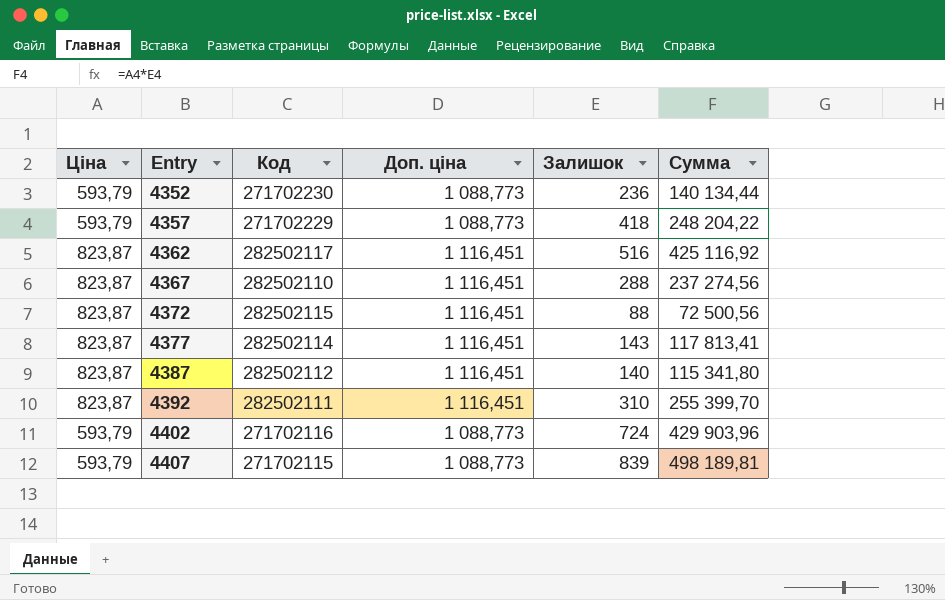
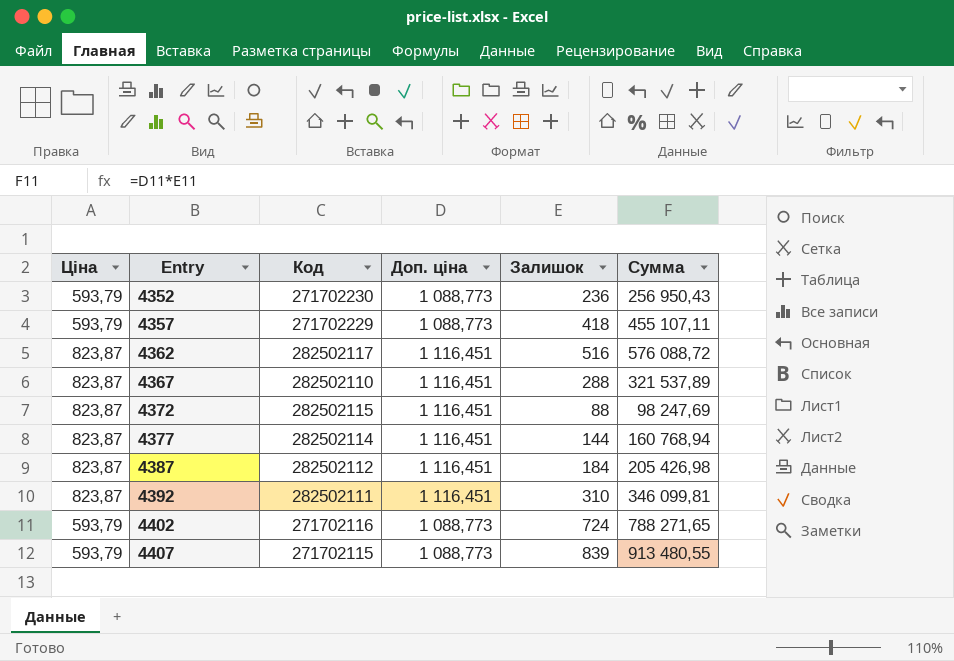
column Сумма | formula: [Ціна] * [Залишок] -> [Доп. ціна] * [Залишок]
4377 | Залишок: 143 -> 144
4387 | Залишок: 140 -> 184

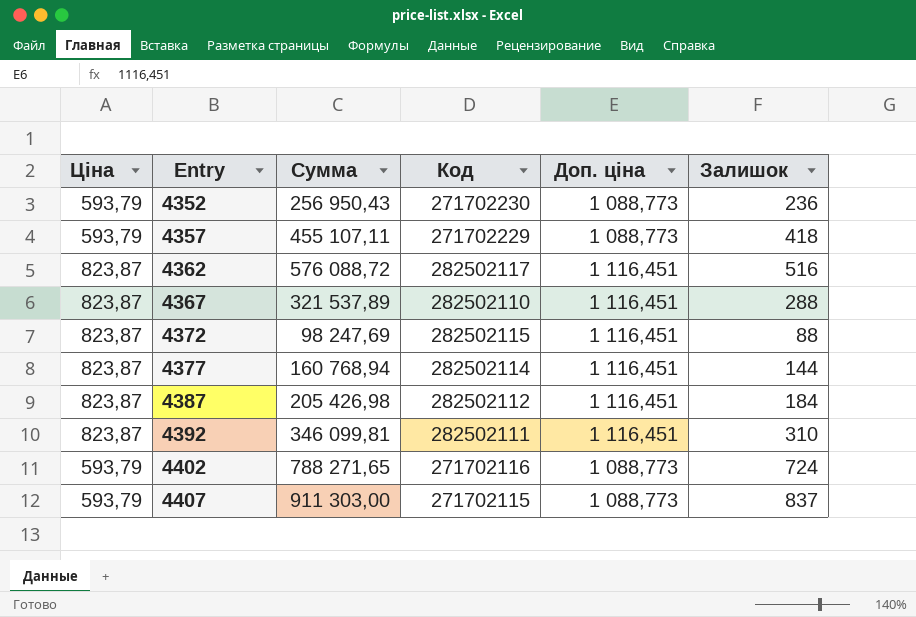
column Сумма | position: 6 -> 3
4407 | Сумма: 913 480,55 -> 911 303,00
4407 | Залишок: 839 -> 837

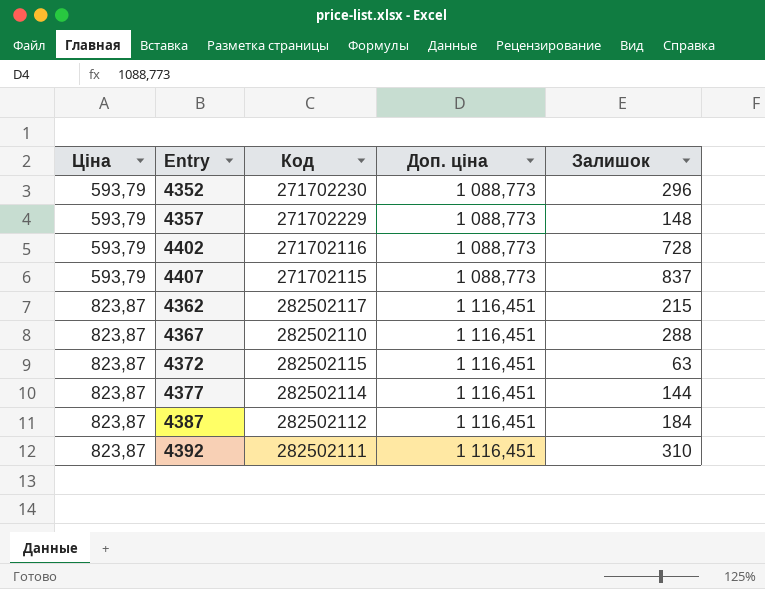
row order: Entry ascending -> Ціна ascending
column Сумма | formula: [Доп. ціна] * [Залишок] -> none
4352 | Залишок: 236 -> 296
4357 | Залишок: 418 -> 148
4402 | Залишок: 724 -> 728
4362 | Залишок: 516 -> 215
4372 | Залишок: 88 -> 63

